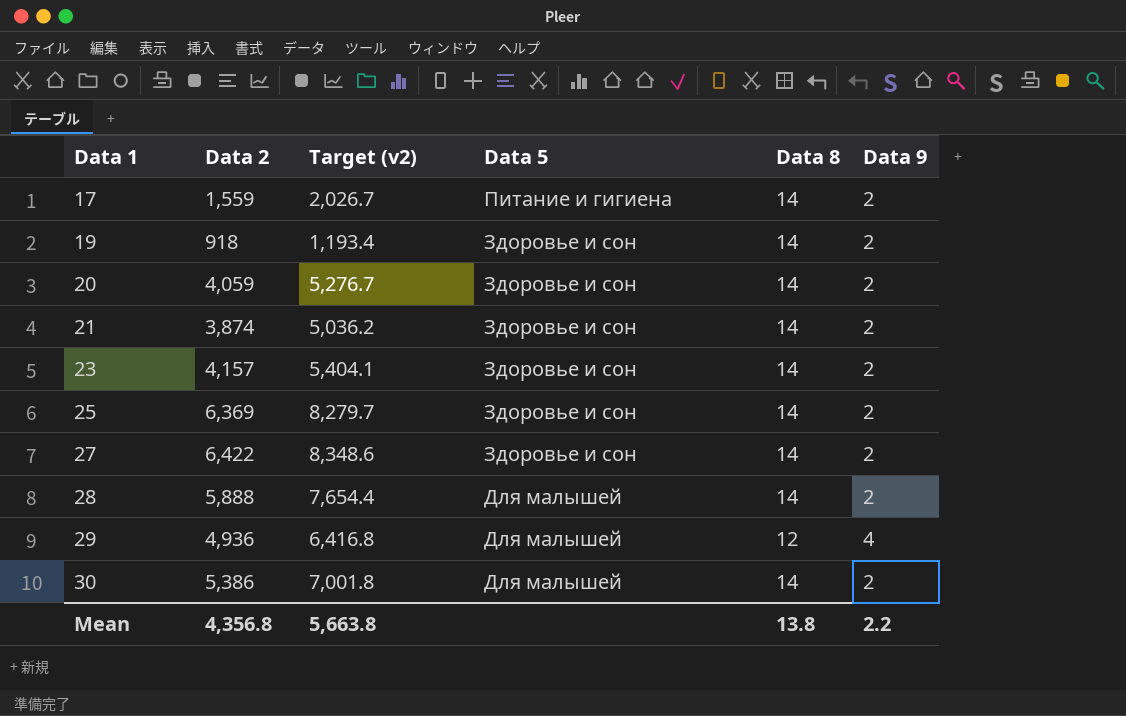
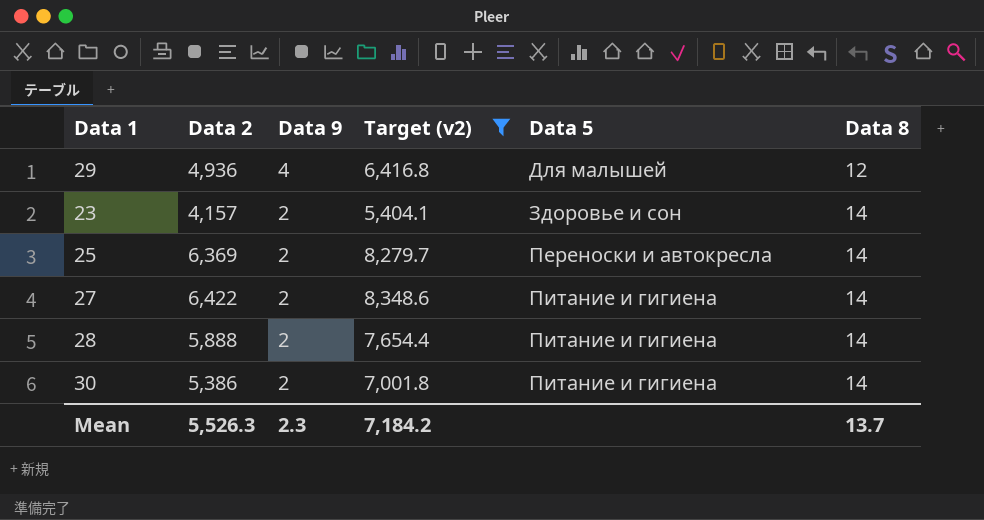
filter: none -> Target (v2) >= 5,404.1
row order: Data 1 ascending -> Data 9 descending
column Data 9 | position: 6 -> 3
25 | Data 5: Здоровье и сон -> Переноски и автокресла
27 | Data 5: Здоровье и сон -> Питание и гигиена
28 | Data 5: Для малышей -> Питание и гигиена
30 | Data 5: Для малышей -> Питание и гигиена
Mean | Data 2: 4,356.8 -> 5,526.3
Mean | Data 9: 2.2 -> 2.3
Mean | Target (v2): 5,663.8 -> 7,184.2
Mean | Data 8: 13.8 -> 13.7

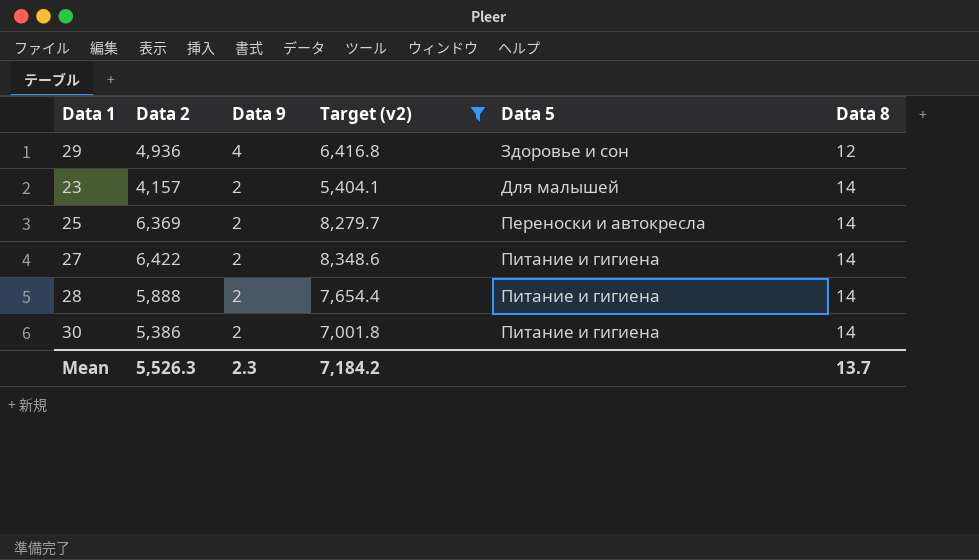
29 | Data 5: Для малышей -> Здоровье и сон
23 | Data 5: Здоровье и сон -> Для малышей

